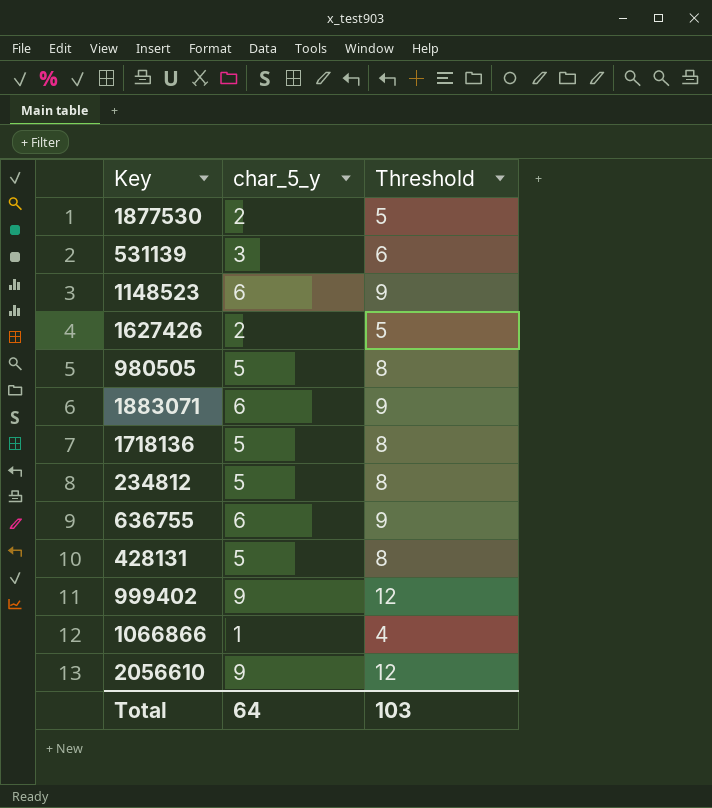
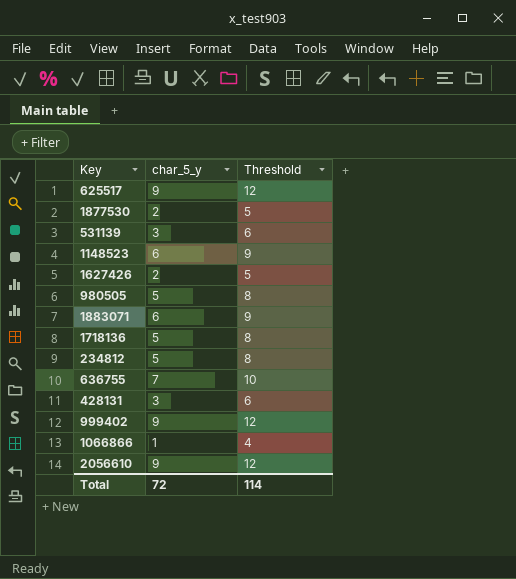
row 625517: none -> 9 | 12
636755 | char_5_y: 6 -> 7
636755 | Threshold: 9 -> 10
428131 | char_5_y: 5 -> 3
428131 | Threshold: 8 -> 6
Total | char_5_y: 64 -> 72
Total | Threshold: 103 -> 114

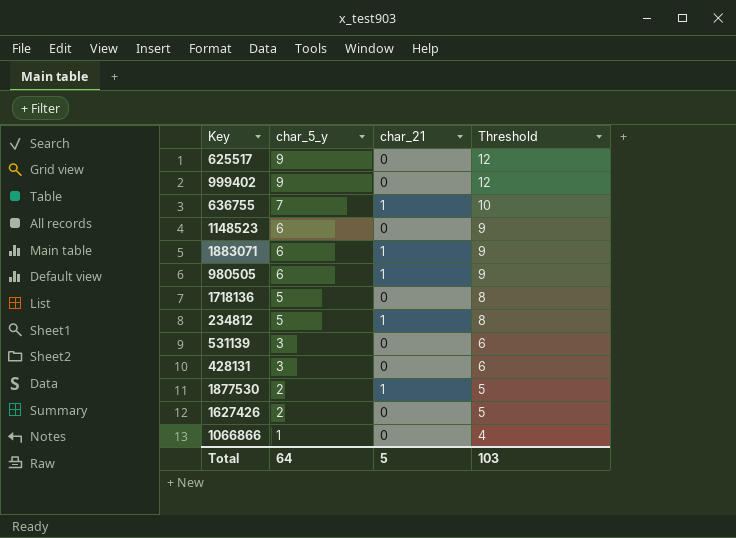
row order: none -> char_5_y descending
column char_21 | position: none -> 3
row 2056610: 9 | 12 -> none
980505 | char_5_y: 5 -> 6
980505 | Threshold: 8 -> 9
Total | char_5_y: 72 -> 64
Total | Threshold: 114 -> 103

